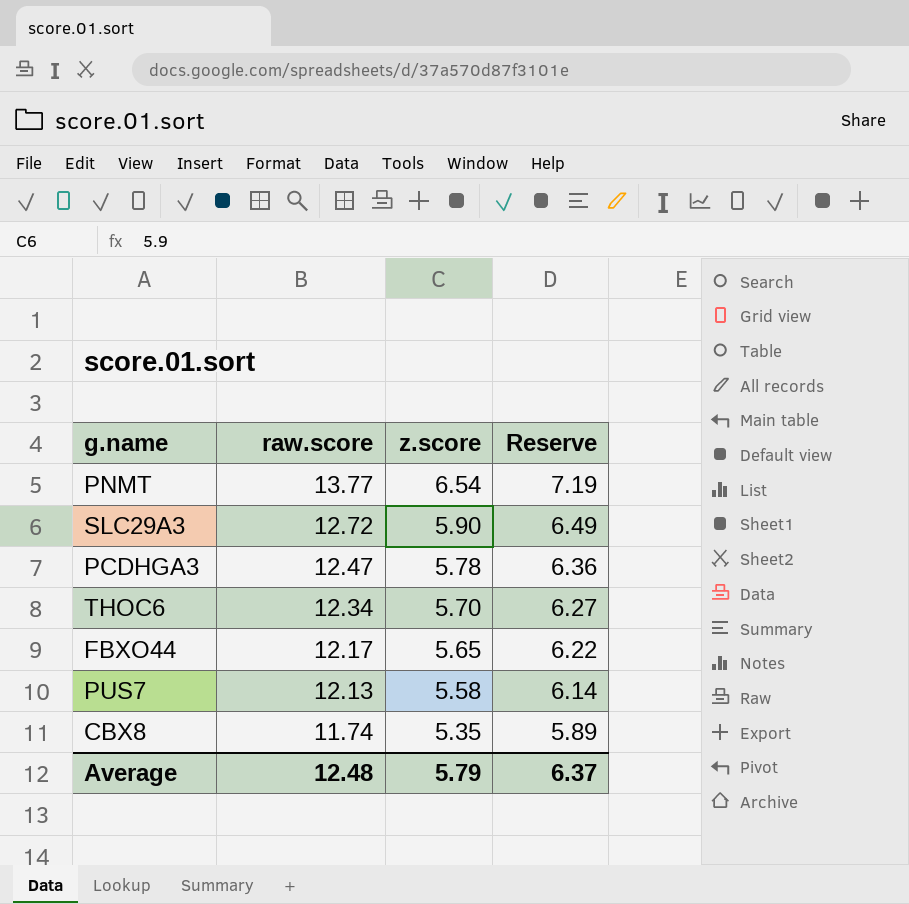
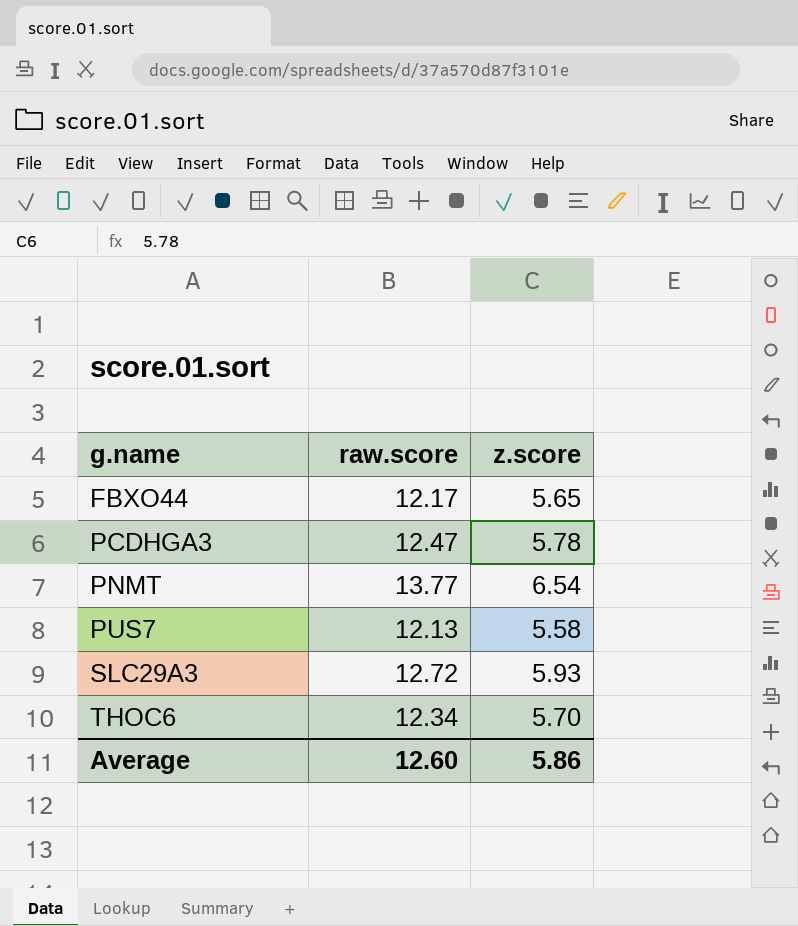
row order: raw.score descending -> g.name ascending
column Reserve | formula: [z.score] * 1.1 -> none
row CBX8: 11.74 | 5.35 | 5.89 -> none
SLC29A3 | z.score: 5.90 -> 5.93
Average | raw.score: 12.48 -> 12.60
Average | z.score: 5.79 -> 5.86

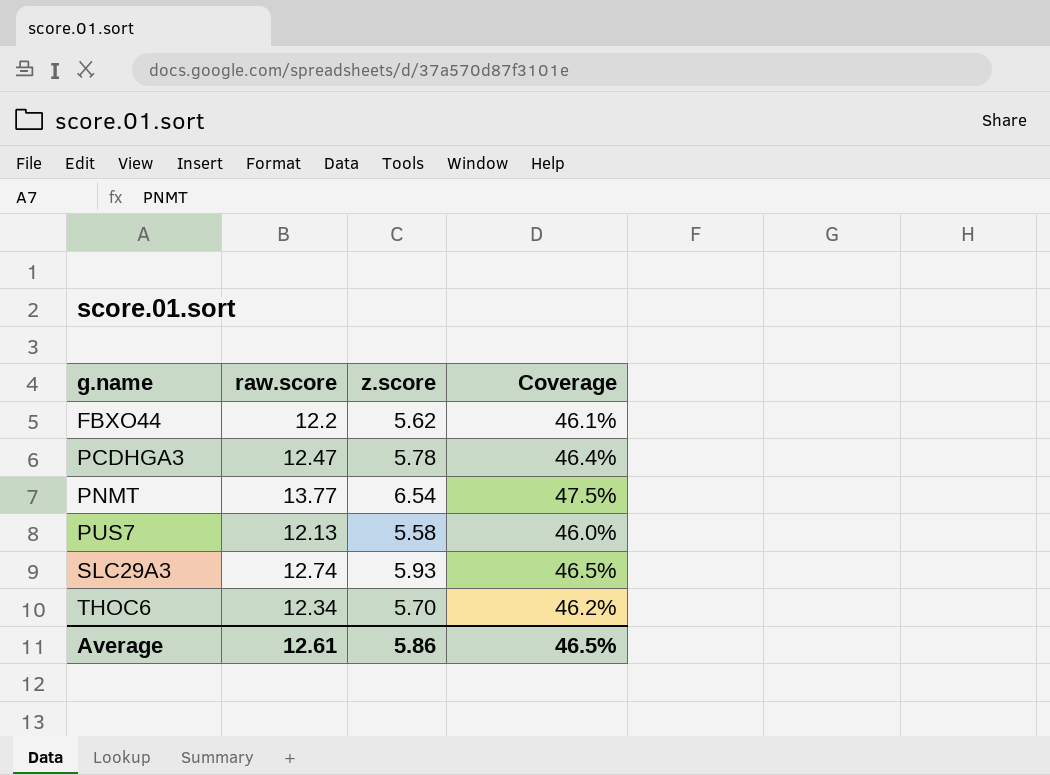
column Coverage | formula: none -> [z.score] / [raw.score]
FBXO44 | raw.score: 12.17 -> 12.2
FBXO44 | z.score: 5.65 -> 5.62
SLC29A3 | raw.score: 12.72 -> 12.74
Average | raw.score: 12.60 -> 12.61

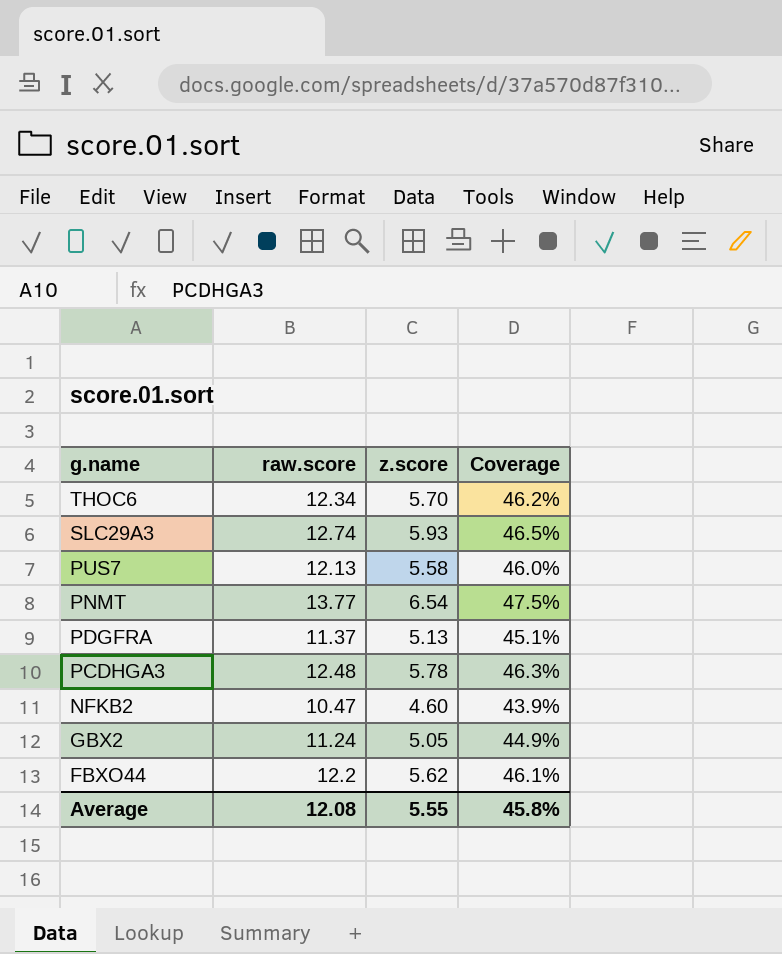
row order: g.name ascending -> g.name descending
row PDGFRA: none -> 11.37 | 5.13 | 45.1%
PCDHGA3 | raw.score: 12.47 -> 12.48
PCDHGA3 | Coverage: 46.4% -> 46.3%
row NFKB2: none -> 10.47 | 4.60 | 43.9%
row GBX2: none -> 11.24 | 5.05 | 44.9%
Average | raw.score: 12.61 -> 12.08
Average | z.score: 5.86 -> 5.55
Average | Coverage: 46.5% -> 45.8%

